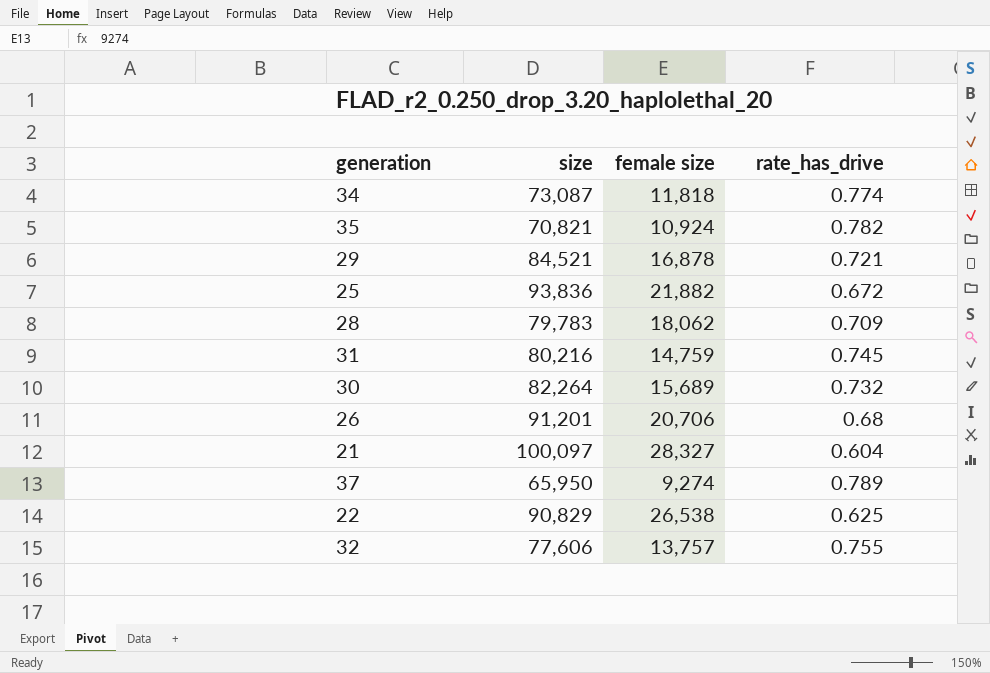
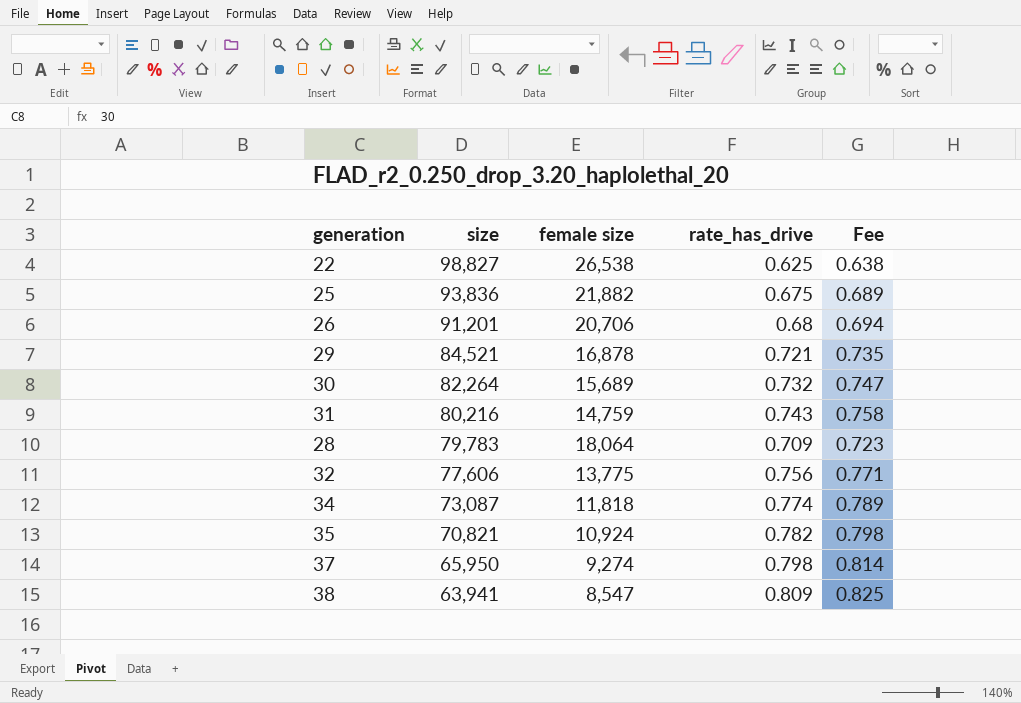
row order: none -> size descending
column Fee | formula: none -> [rate_has_drive] * 1.02
row 21: 100,097 | 28,327 | 0.604 -> none
22 | size: 90,829 -> 98,827
25 | rate_has_drive: 0.672 -> 0.675
31 | rate_has_drive: 0.745 -> 0.743
28 | female size: 18,062 -> 18,064
32 | female size: 13,757 -> 13,775
32 | rate_has_drive: 0.755 -> 0.756
37 | rate_has_drive: 0.789 -> 0.798
row 38: none -> 63,941 | 8,547 | 0.809 | 0.825

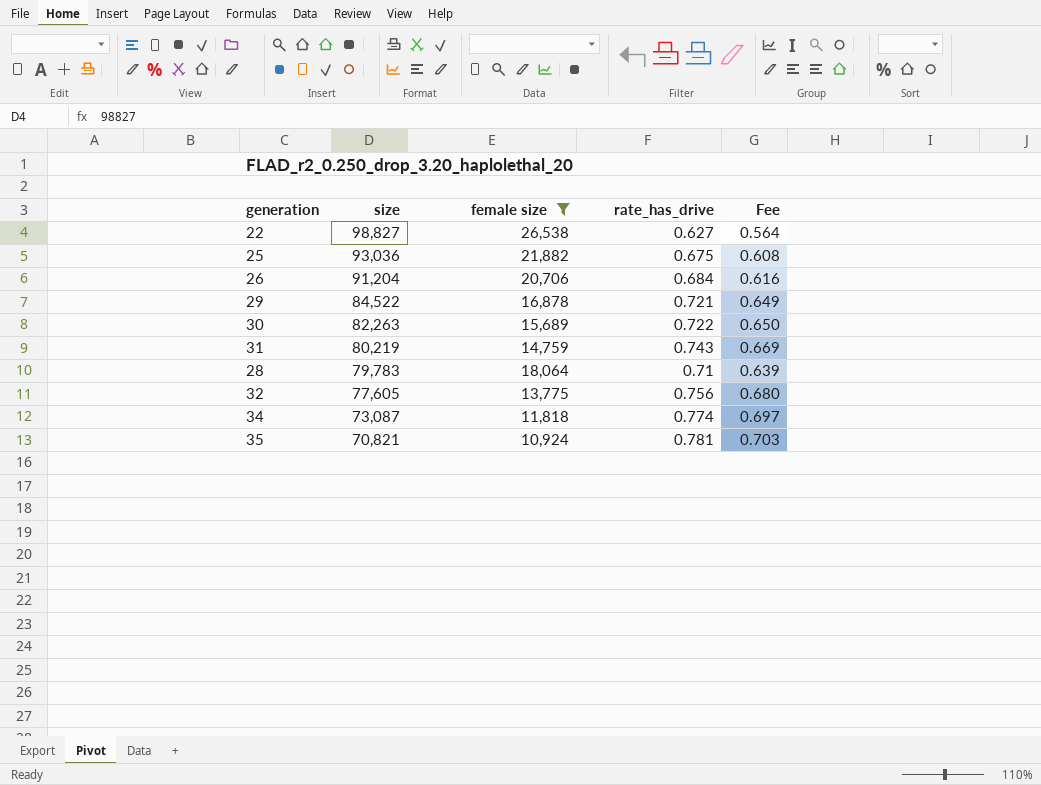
filter: none -> female size >= 10,924
column Fee | formula: [rate_has_drive] * 1.02 -> [rate_has_drive] * 0.9
22 | rate_has_drive: 0.625 -> 0.627
25 | size: 93,836 -> 93,036
26 | size: 91,201 -> 91,204
26 | rate_has_drive: 0.68 -> 0.684
29 | size: 84,521 -> 84,522
30 | size: 82,264 -> 82,263
30 | rate_has_drive: 0.732 -> 0.722
31 | size: 80,216 -> 80,219
28 | rate_has_drive: 0.709 -> 0.71
32 | size: 77,606 -> 77,605
35 | rate_has_drive: 0.782 -> 0.781

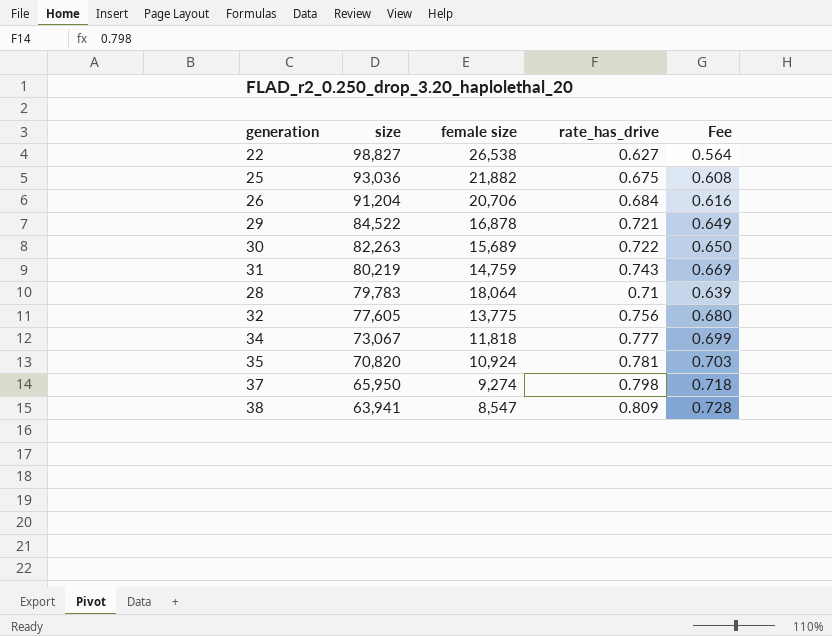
filter: female size >= 10,924 -> none
34 | size: 73,087 -> 73,067
34 | rate_has_drive: 0.774 -> 0.777
34 | Fee: 0.697 -> 0.699
35 | size: 70,821 -> 70,820

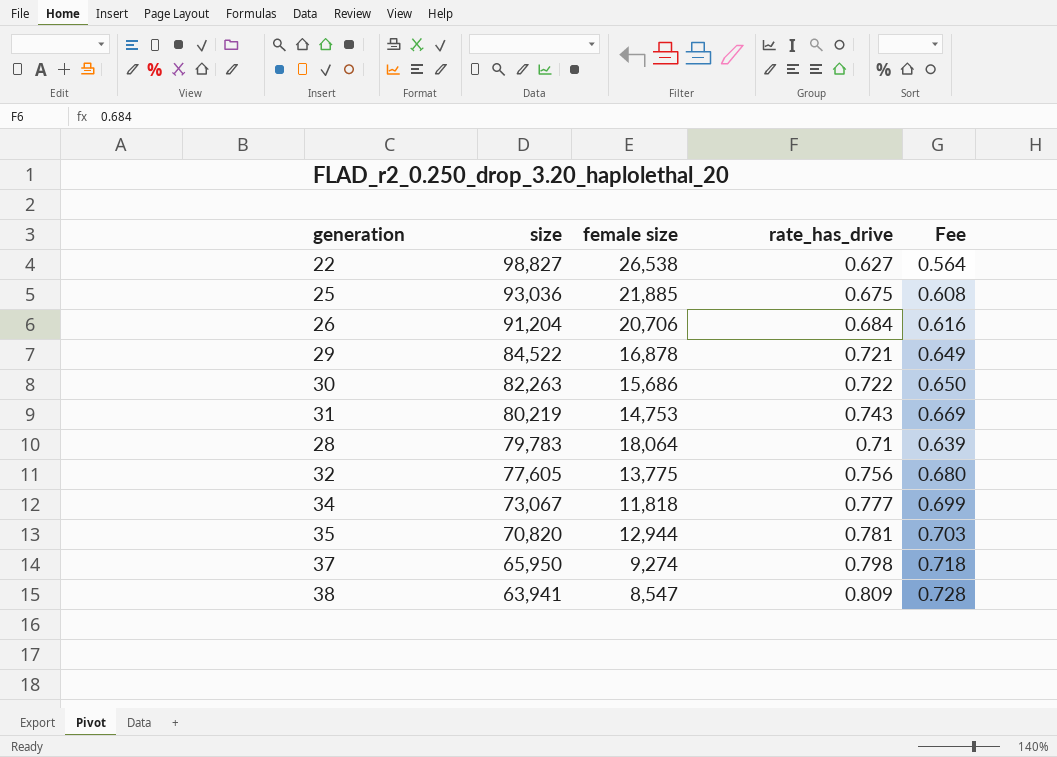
25 | female size: 21,882 -> 21,885
30 | female size: 15,689 -> 15,686
31 | female size: 14,759 -> 14,753
35 | female size: 10,924 -> 12,944

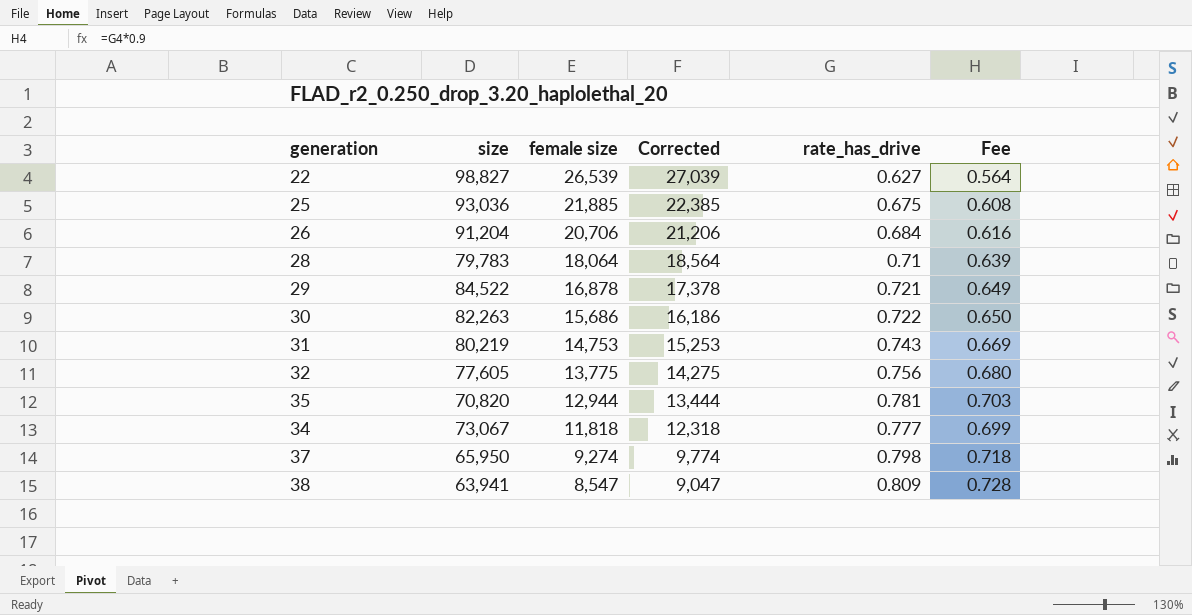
row order: size descending -> female size descending
column Corrected | formula: none -> [female size] + 500
22 | female size: 26,538 -> 26,539

